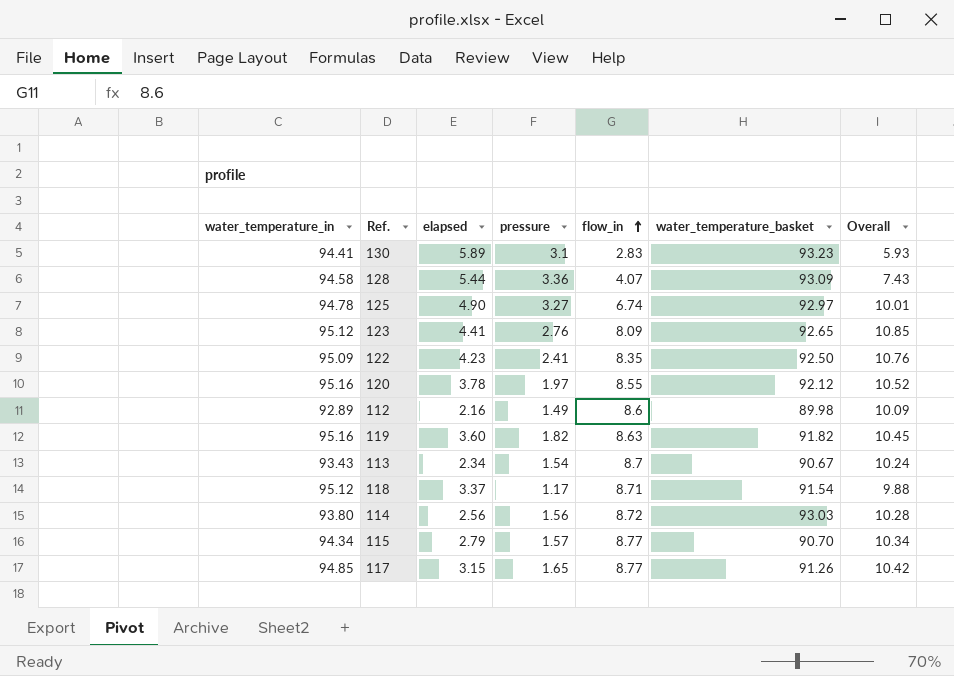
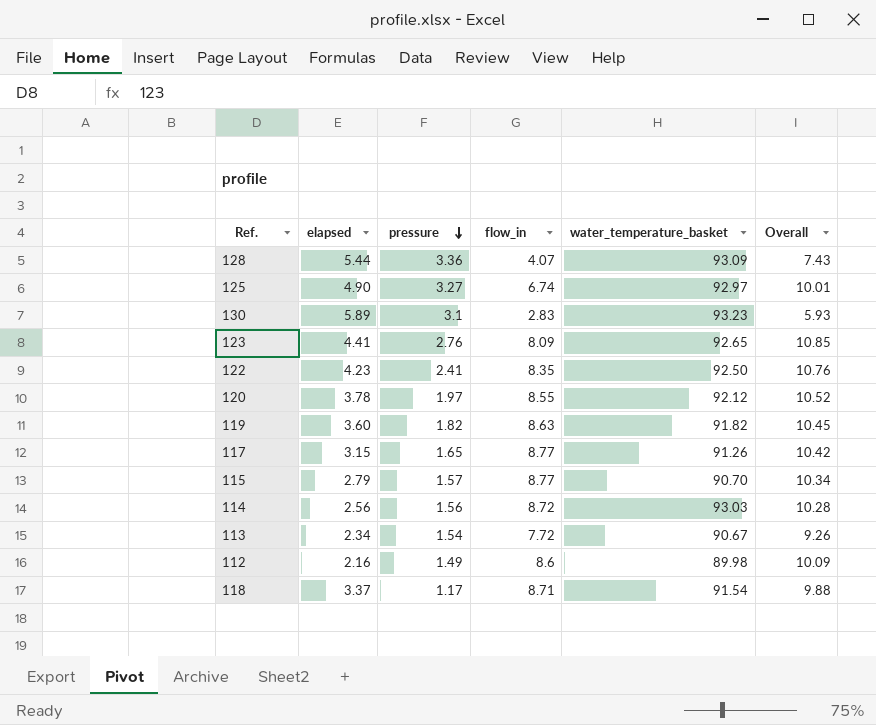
row order: flow_in ascending -> pressure descending
column water_temperature_in | position: 1 -> none
113 | flow_in: 8.7 -> 7.72
113 | Overall: 10.24 -> 9.26

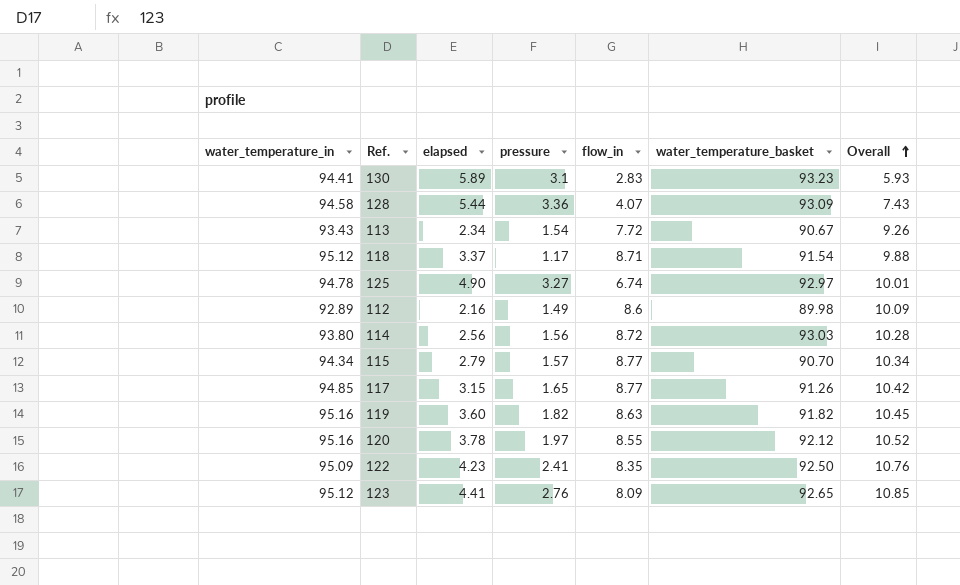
row order: pressure descending -> Overall ascending
column water_temperature_in | position: none -> 1

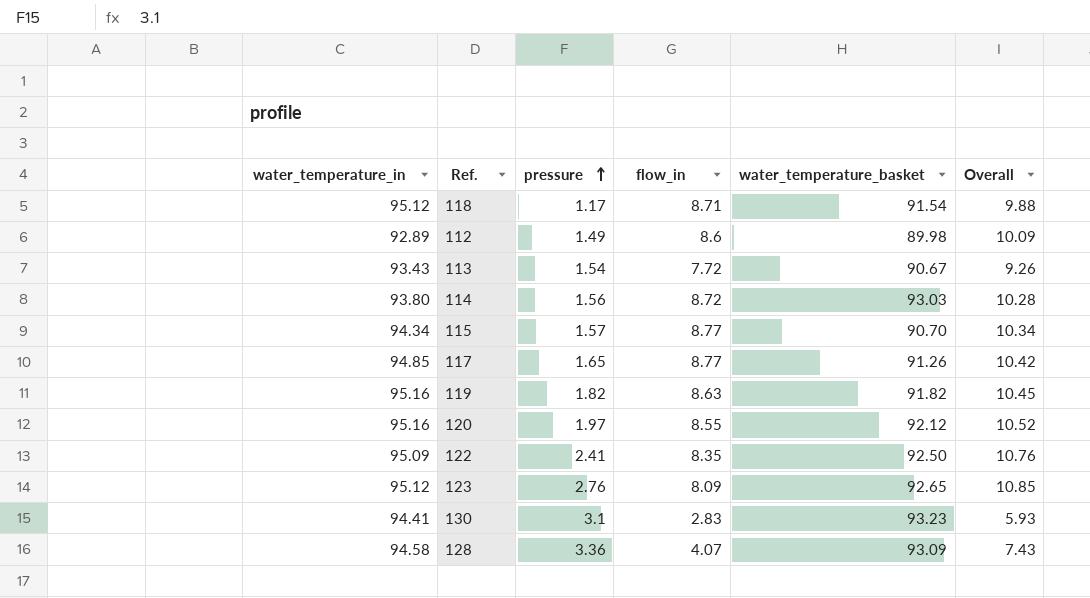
row order: Overall ascending -> pressure ascending
column elapsed | position: 3 -> none
row 125: 94.78 | 4.90 | 3.27 | 6.74 | 92.97 | 10.01 -> none

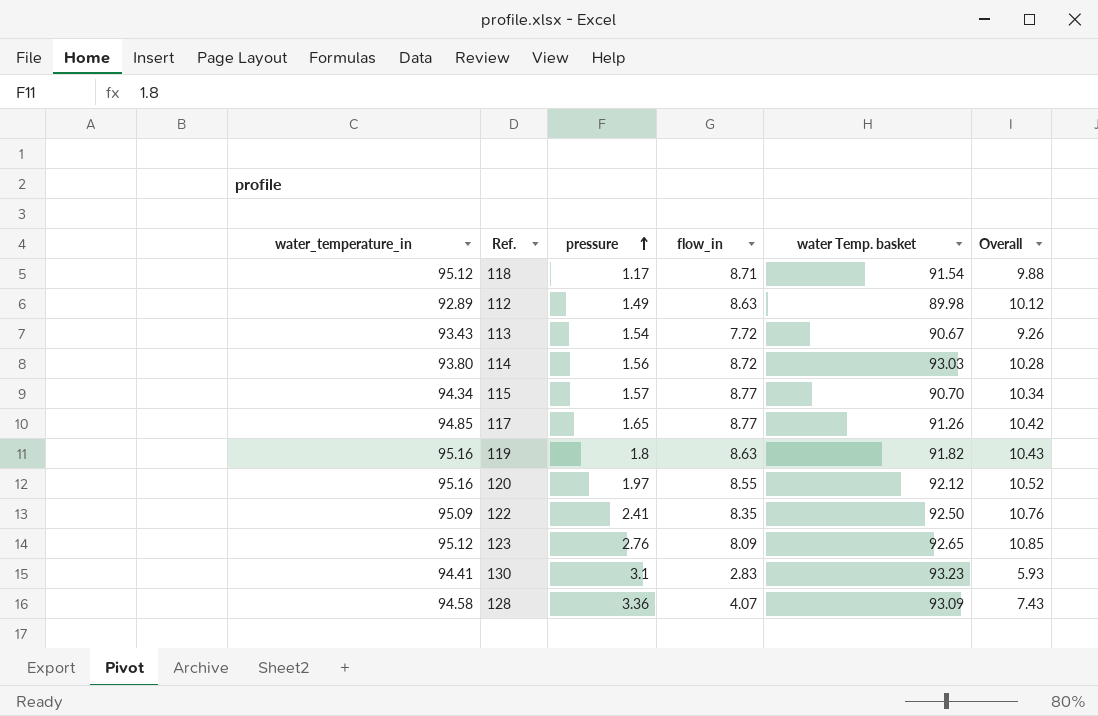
column name: water_temperature_basket -> water Temp. basket
112 | flow_in: 8.6 -> 8.63
112 | Overall: 10.09 -> 10.12
119 | pressure: 1.82 -> 1.8
119 | Overall: 10.45 -> 10.43

